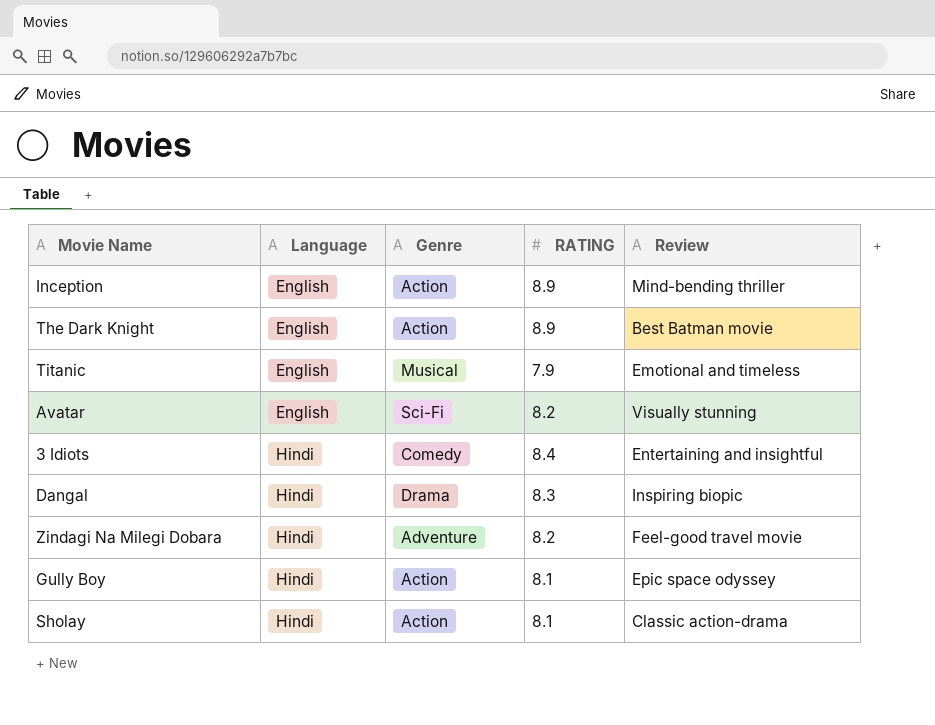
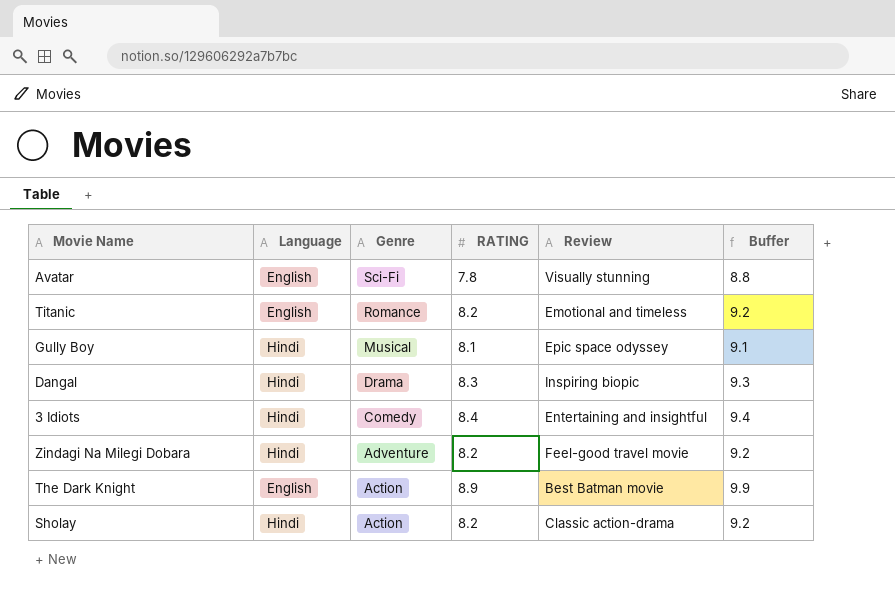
row order: Language ascending -> Genre descending
column Buffer | formula: none -> [RATING] + 1
row Inception: English | Action | 8.9 | Mind-bending thriller -> none
Avatar | RATING: 8.2 -> 7.8
Titanic | Genre: Musical -> Romance
Titanic | RATING: 7.9 -> 8.2
Gully Boy | Genre: Action -> Musical
Sholay | RATING: 8.1 -> 8.2

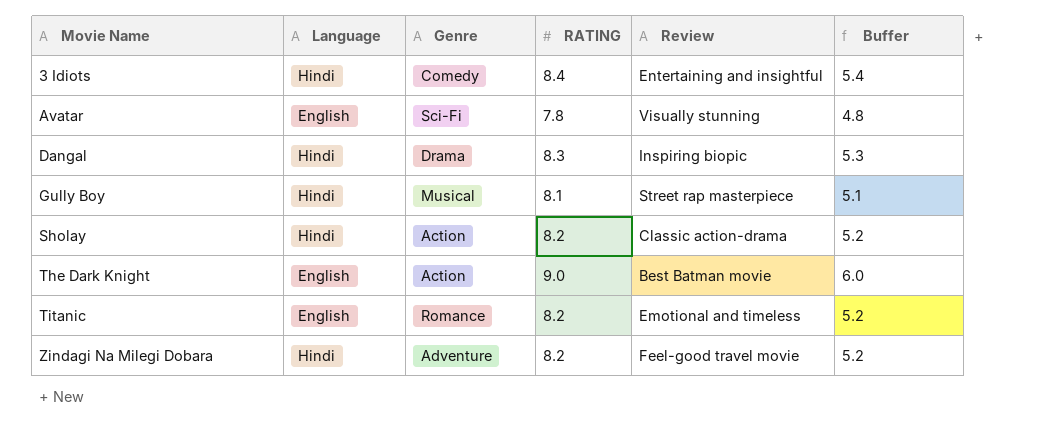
row order: Genre descending -> Movie Name ascending
column Buffer | formula: [RATING] + 1 -> [RATING] - 3
Gully Boy | Review: Epic space odyssey -> Street rap masterpiece
The Dark Knight | RATING: 8.9 -> 9.0

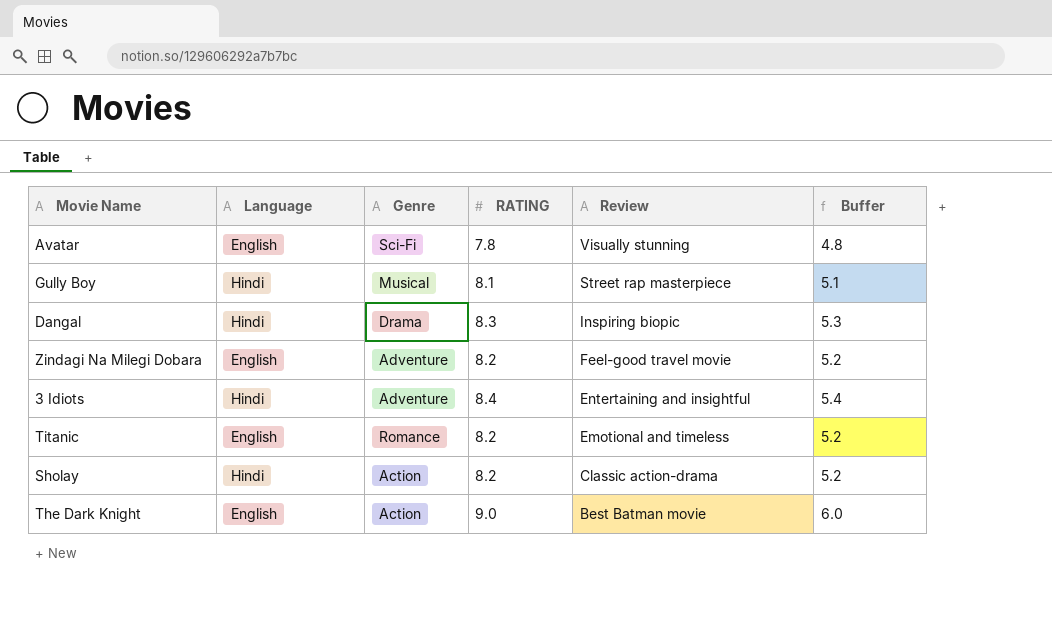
row order: Movie Name ascending -> Review descending
Zindagi Na Milegi Dobara | Language: Hindi -> English
3 Idiots | Genre: Comedy -> Adventure

